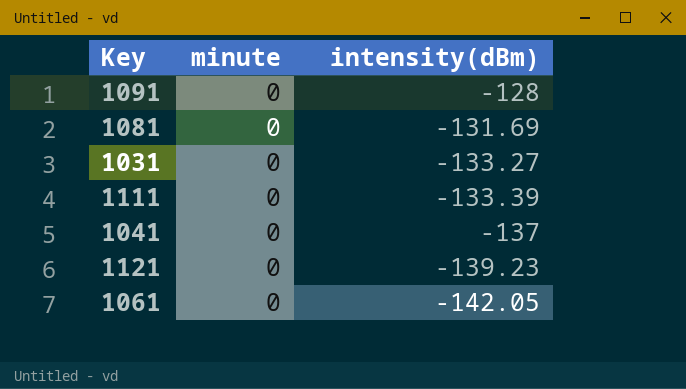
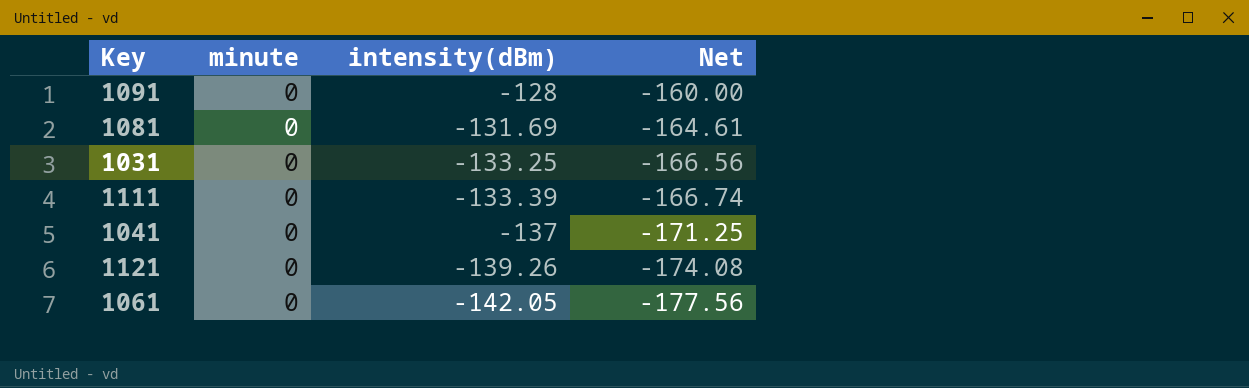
column Net | formula: none -> [intensity(dBm)] * 1.25
1031 | intensity(dBm): -133.27 -> -133.25
1121 | intensity(dBm): -139.23 -> -139.26

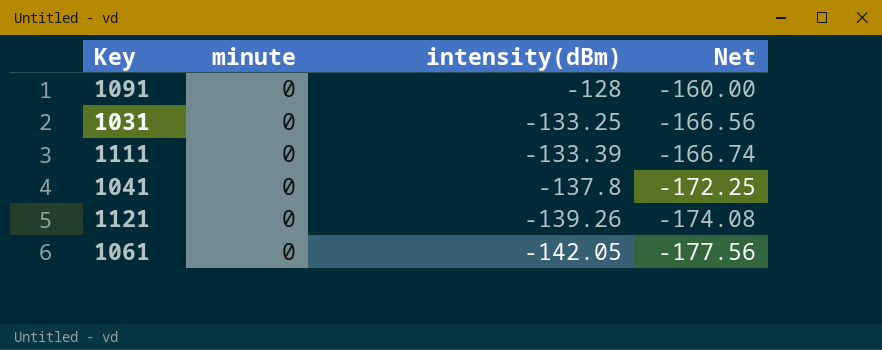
row 1081: 0 | -131.69 | -164.61 -> none
1041 | intensity(dBm): -137 -> -137.8
1041 | Net: -171.25 -> -172.25

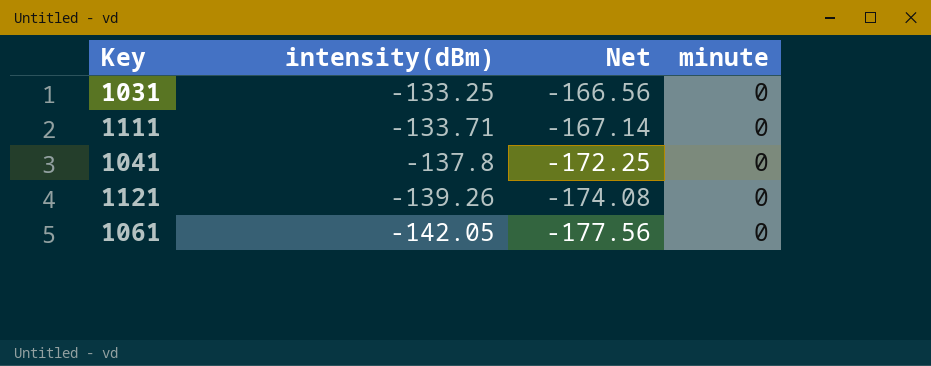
column minute | position: 2 -> 4
row 1091: 0 | -128 | -160.00 -> none
1111 | intensity(dBm): -133.39 -> -133.71
1111 | Net: -166.74 -> -167.14

